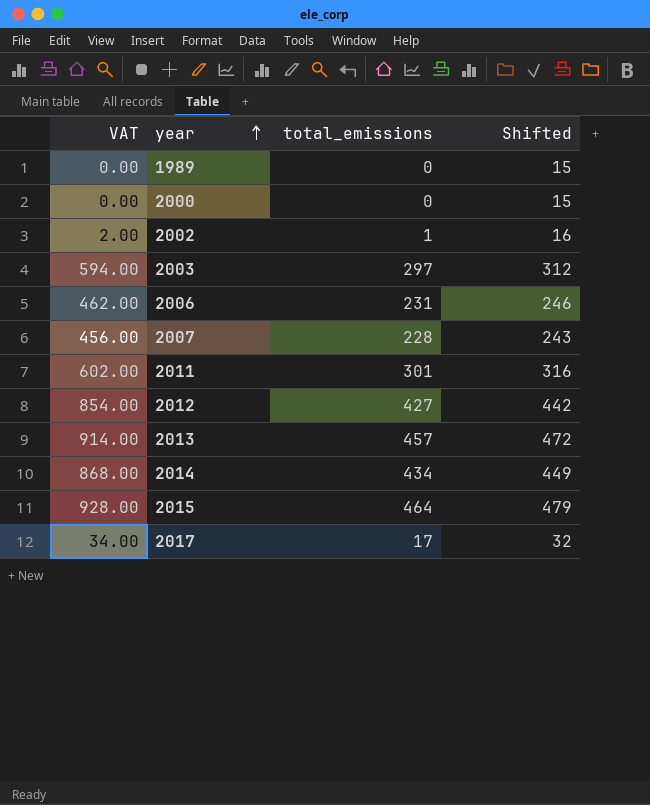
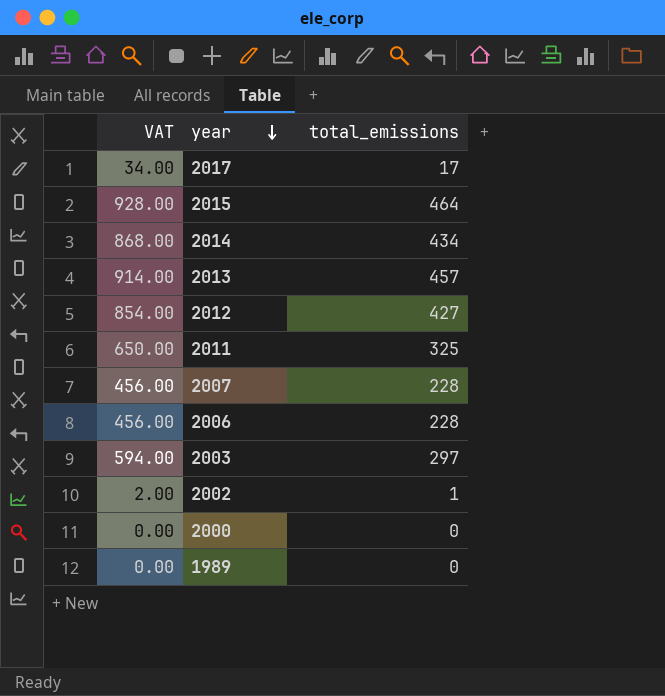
row order: year ascending -> year descending
column Shifted | formula: [total_emissions] + 15 -> none
2011 | VAT: 602.00 -> 650.00
2011 | total_emissions: 301 -> 325
2006 | VAT: 462.00 -> 456.00
2006 | total_emissions: 231 -> 228

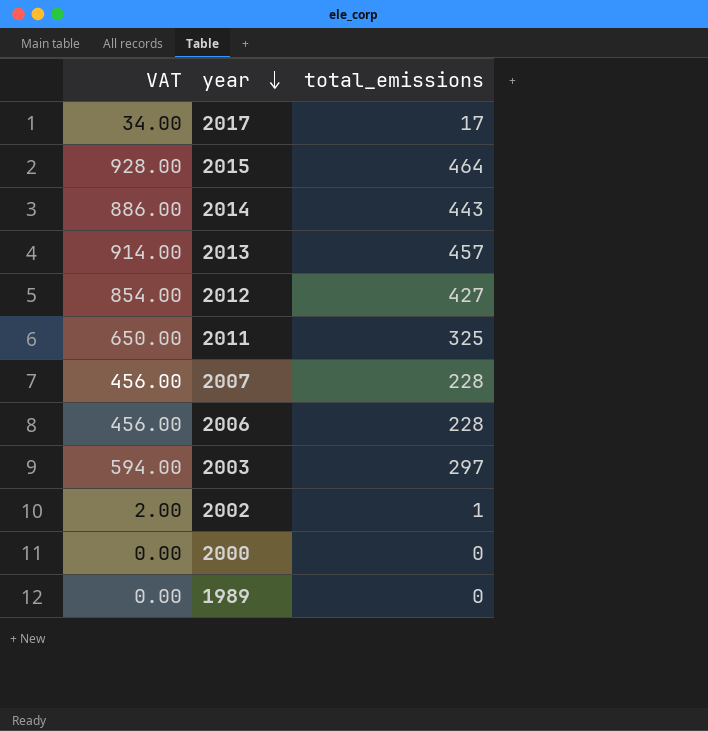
2014 | VAT: 868.00 -> 886.00
2014 | total_emissions: 434 -> 443

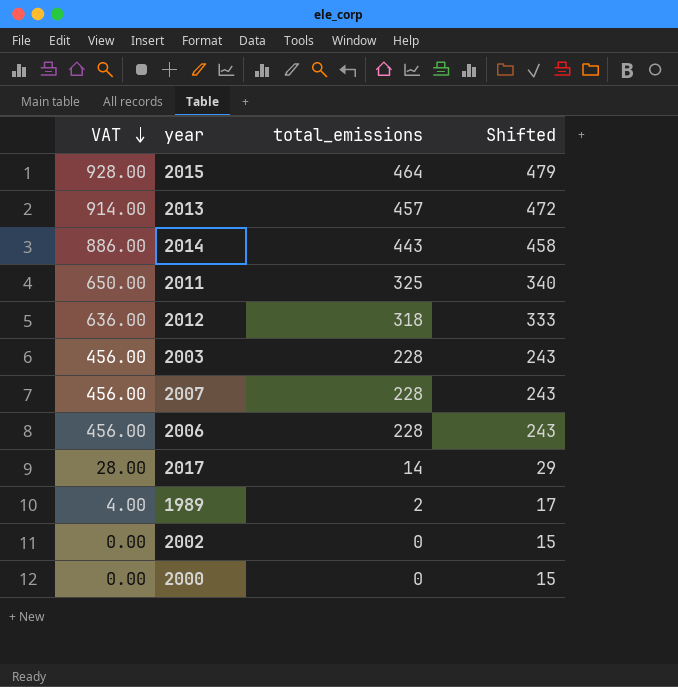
row order: year descending -> VAT descending
column Shifted | formula: none -> [total_emissions] + 15
2012 | VAT: 854.00 -> 636.00
2012 | total_emissions: 427 -> 318
2003 | VAT: 594.00 -> 456.00
2003 | total_emissions: 297 -> 228
2017 | VAT: 34.00 -> 28.00
2017 | total_emissions: 17 -> 14
1989 | VAT: 0.00 -> 4.00
1989 | total_emissions: 0 -> 2
2002 | VAT: 2.00 -> 0.00
2002 | total_emissions: 1 -> 0

